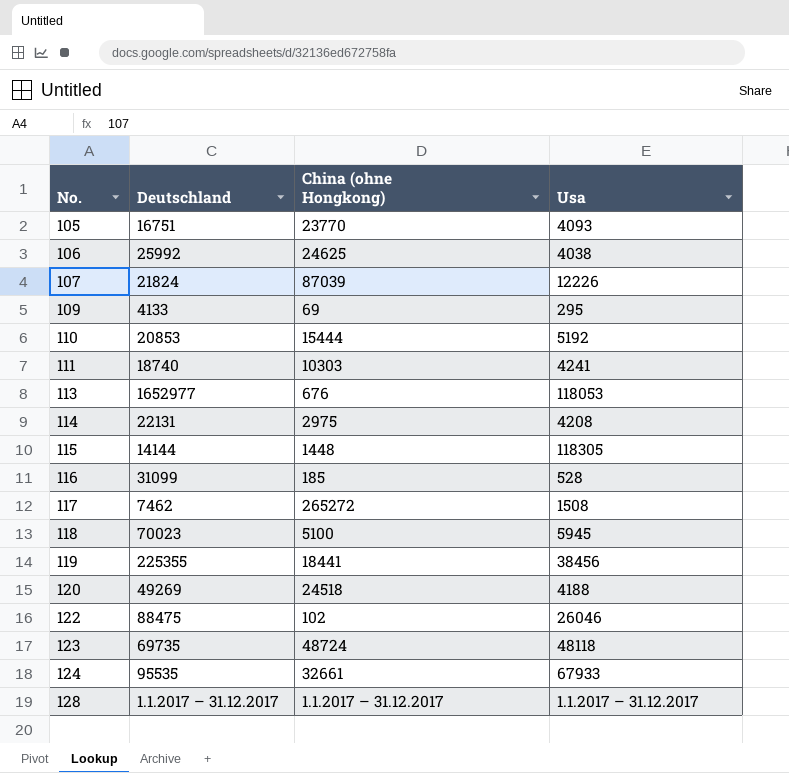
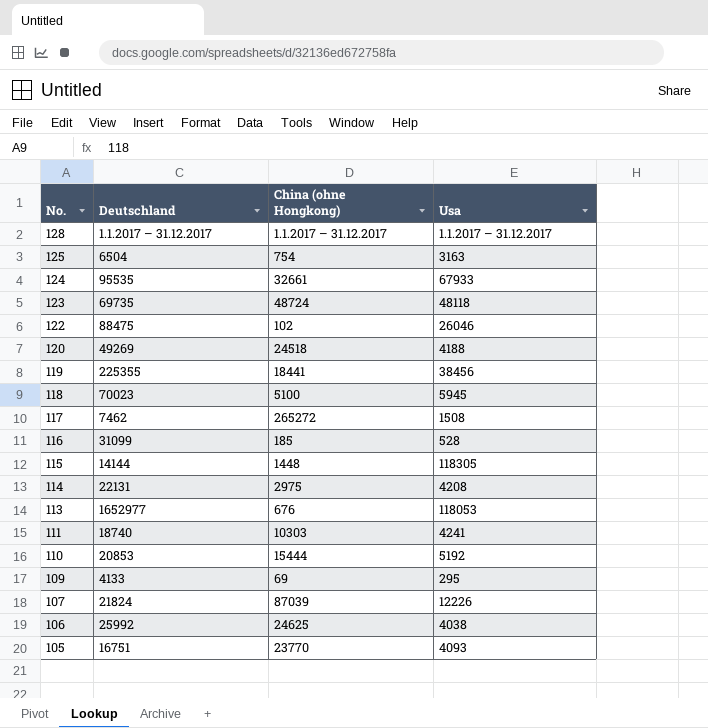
row order: No. ascending -> No. descending
row 125: none -> 6504 | 754 | 3163

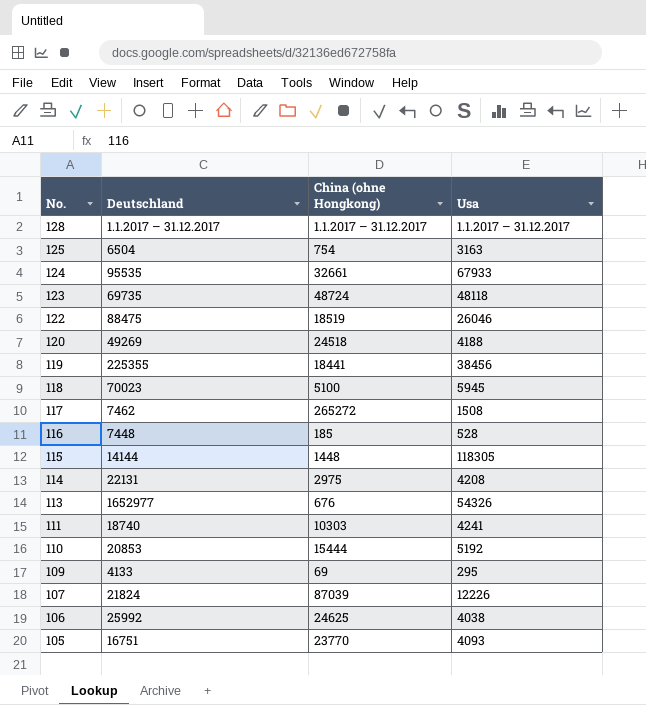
122 | China (ohne Hongkong): 102 -> 18519
116 | Deutschland: 31099 -> 7448
113 | Usa: 118053 -> 54326

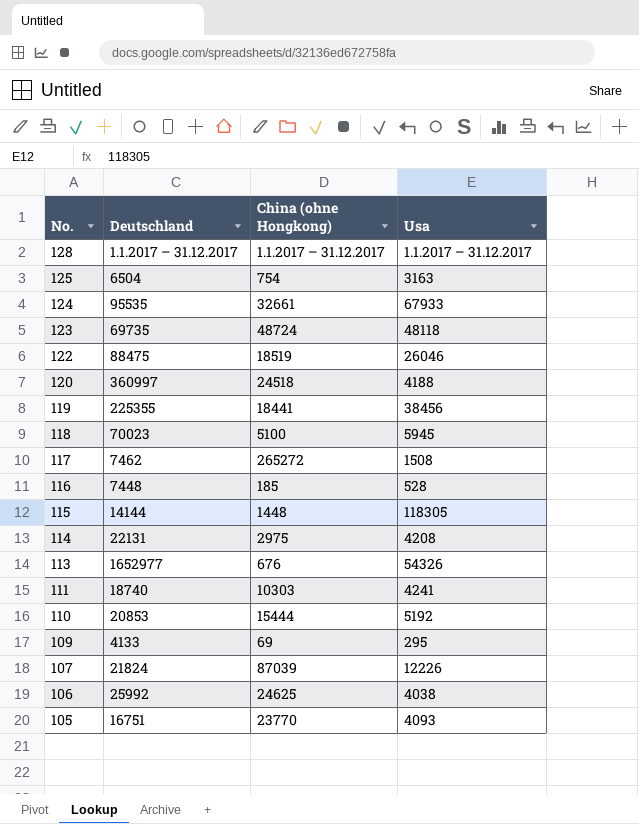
120 | Deutschland: 49269 -> 360997

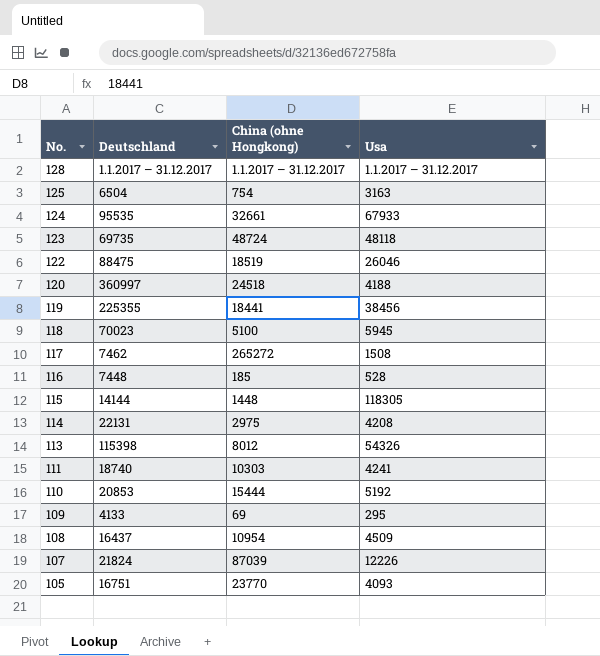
row 106: 25992 | 24625 | 4038 -> none
113 | Deutschland: 1652977 -> 115398
113 | China (ohne Hongkong): 676 -> 8012
row 108: none -> 16437 | 10954 | 4509

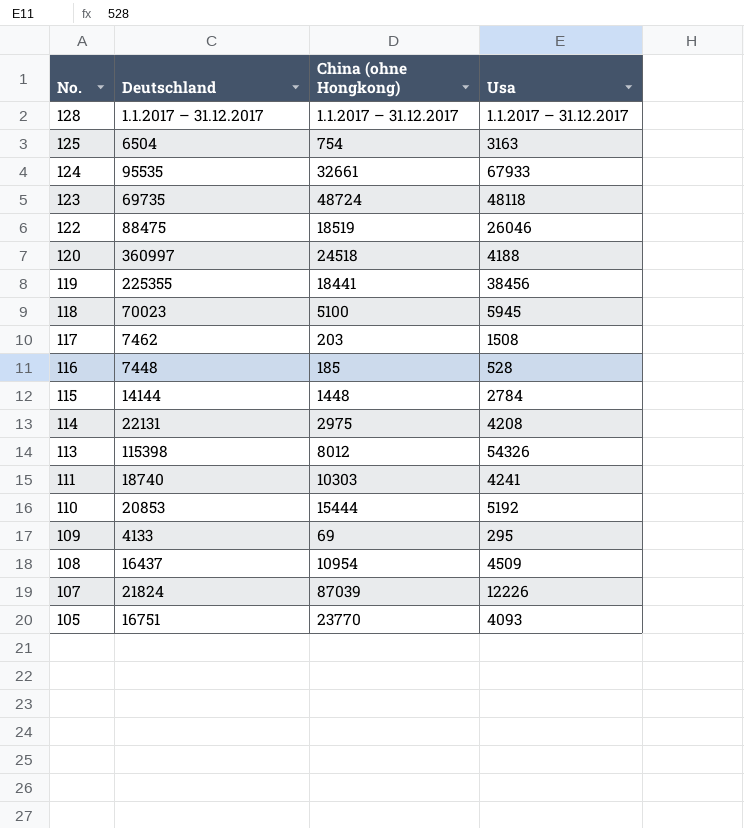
117 | China (ohne Hongkong): 265272 -> 203
115 | Usa: 118305 -> 2784

